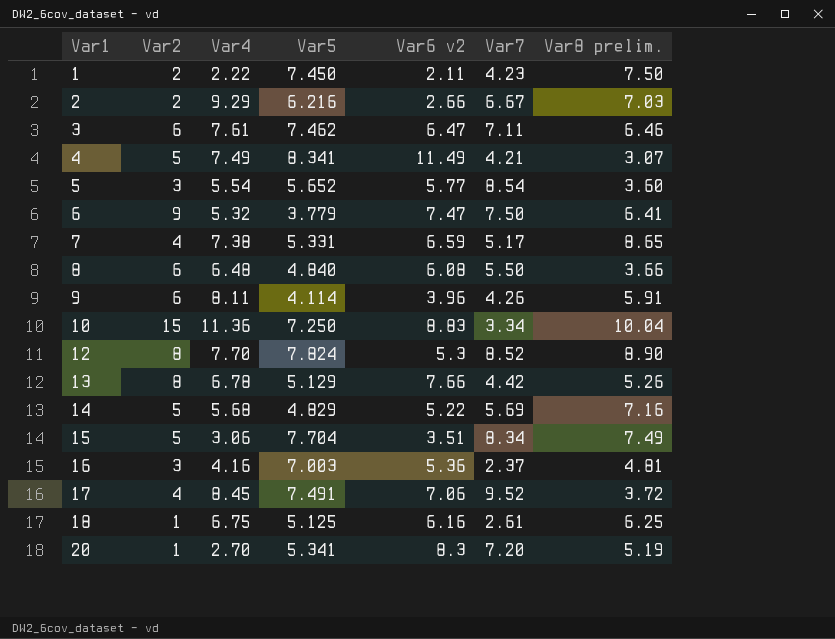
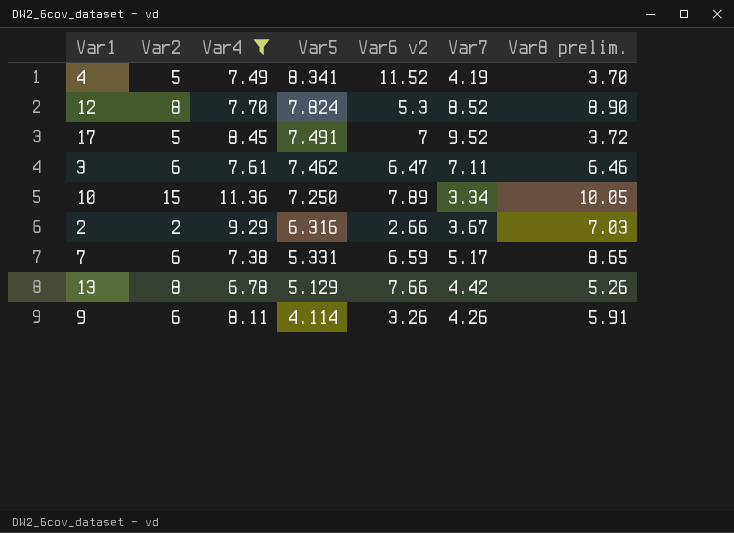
filter: none -> Var4 >= 6.78
row order: Var1 ascending -> Var5 descending
4 | Var6 v2: 11.49 -> 11.52
4 | Var7: 4.21 -> 4.19
4 | Var8 prelim.: 3.07 -> 3.70
17 | Var2: 4 -> 5
17 | Var6 v2: 7.06 -> 7
10 | Var6 v2: 8.83 -> 7.89
10 | Var8 prelim.: 10.04 -> 10.05
2 | Var5: 6.216 -> 6.316
2 | Var7: 6.67 -> 3.67
7 | Var2: 4 -> 6
9 | Var6 v2: 3.96 -> 3.26

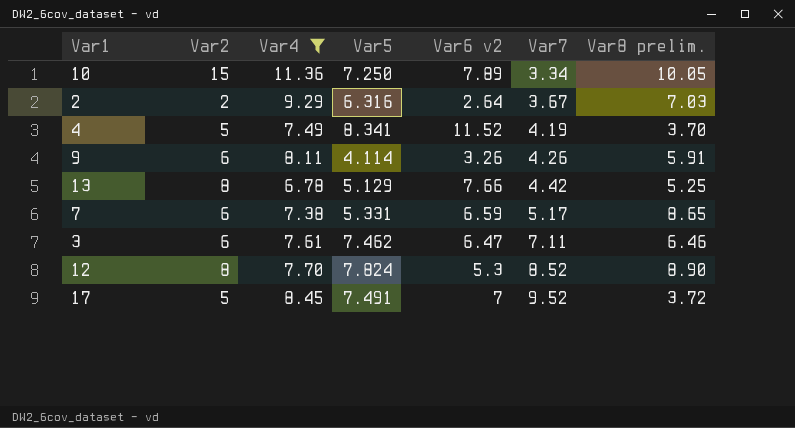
row order: Var5 descending -> Var7 ascending
2 | Var6 v2: 2.66 -> 2.64
13 | Var8 prelim.: 5.26 -> 5.25

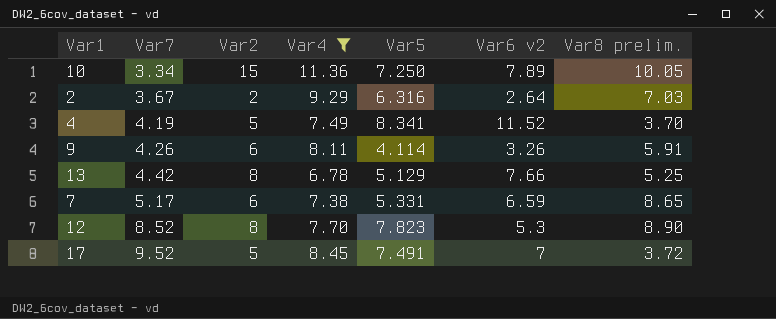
column Var7 | position: 6 -> 2
row 3: 6 | 7.61 | 7.462 | 6.47 | 7.11 | 6.46 -> none
12 | Var5: 7.824 -> 7.823

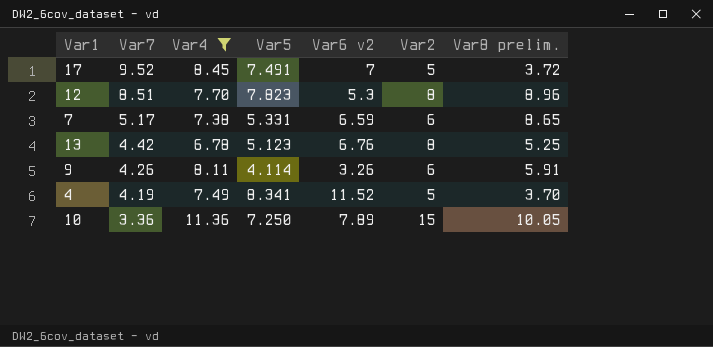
row order: Var7 ascending -> Var7 descending
column Var2 | position: 3 -> 6
row 2: 3.67 | 2 | 9.29 | 6.316 | 2.64 | 7.03 -> none
12 | Var7: 8.52 -> 8.51
12 | Var8 prelim.: 8.90 -> 8.96
13 | Var5: 5.129 -> 5.123
13 | Var6 v2: 7.66 -> 6.76
10 | Var7: 3.34 -> 3.36

